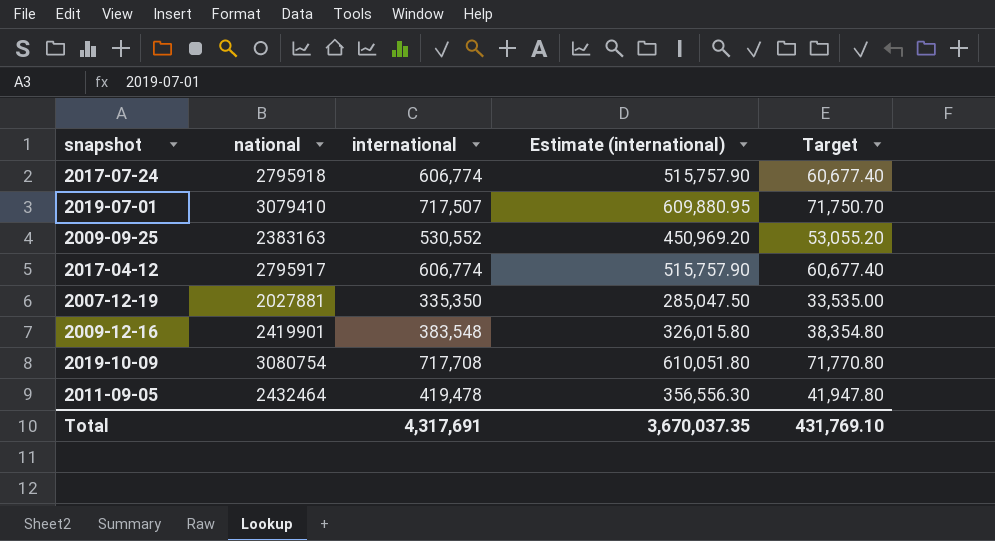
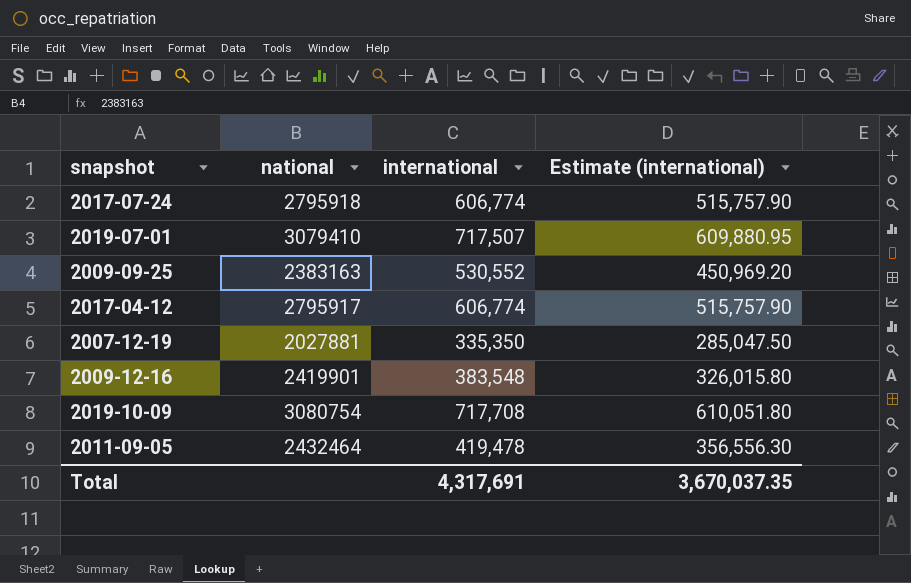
column Target | formula: [international] * 0.1 -> none

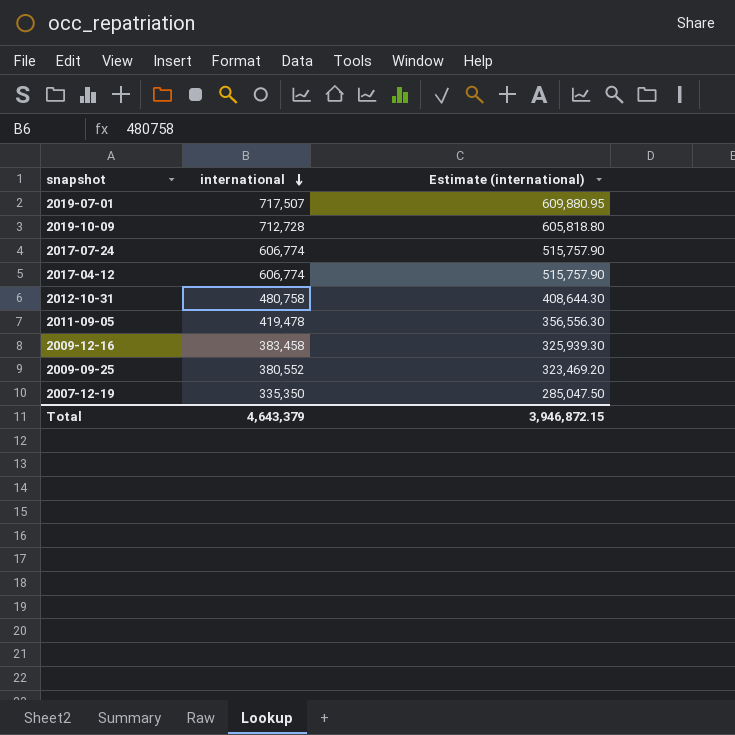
row order: none -> international descending
column national | position: 2 -> none
2019-10-09 | international: 717,708 -> 712,728
2019-10-09 | Estimate (international): 610,051.80 -> 605,818.80
row 2012-10-31: none -> 480,758 | 408,644.30
2009-12-16 | international: 383,548 -> 383,458
2009-12-16 | Estimate (international): 326,015.80 -> 325,939.30
2009-09-25 | international: 530,552 -> 380,552
2009-09-25 | Estimate (international): 450,969.20 -> 323,469.20
Total | international: 4,317,691 -> 4,643,379
Total | Estimate (international): 3,670,037.35 -> 3,946,872.15

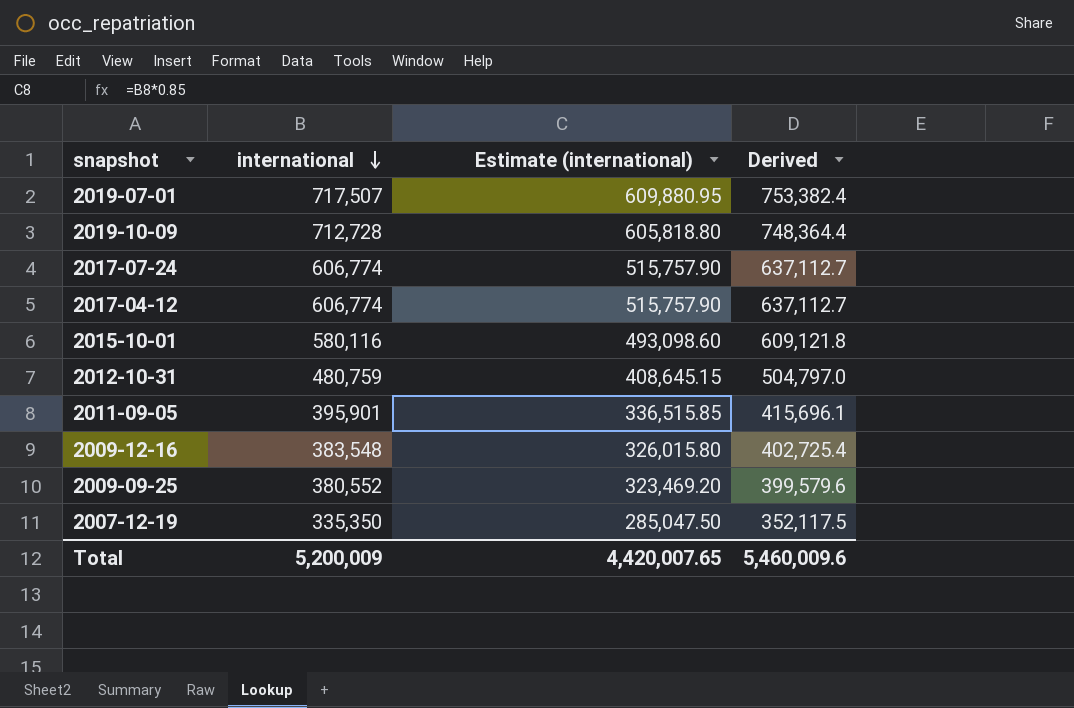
column Derived | formula: none -> [international] * 1.05
row 2015-10-01: none -> 580,116 | 493,098.60 | 609,121.8
2012-10-31 | international: 480,758 -> 480,759
2012-10-31 | Estimate (international): 408,644.30 -> 408,645.15
2011-09-05 | international: 419,478 -> 395,901
2011-09-05 | Estimate (international): 356,556.30 -> 336,515.85
2009-12-16 | international: 383,458 -> 383,548
2009-12-16 | Estimate (international): 325,939.30 -> 326,015.80
Total | international: 4,643,379 -> 5,200,009
Total | Estimate (international): 3,946,872.15 -> 4,420,007.65

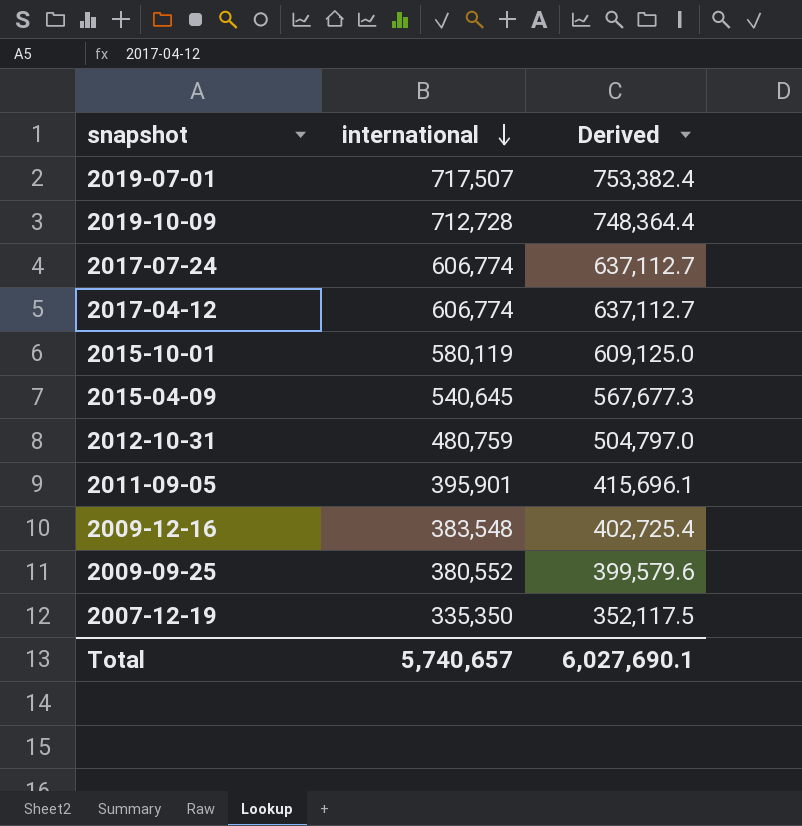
column Estimate (international) | formula: [international] * 0.85 -> none
2015-10-01 | international: 580,116 -> 580,119
2015-10-01 | Derived: 609,121.8 -> 609,125.0
row 2015-04-09: none -> 540,645 | 567,677.3
Total | international: 5,200,009 -> 5,740,657
Total | Derived: 5,460,009.6 -> 6,027,690.1

